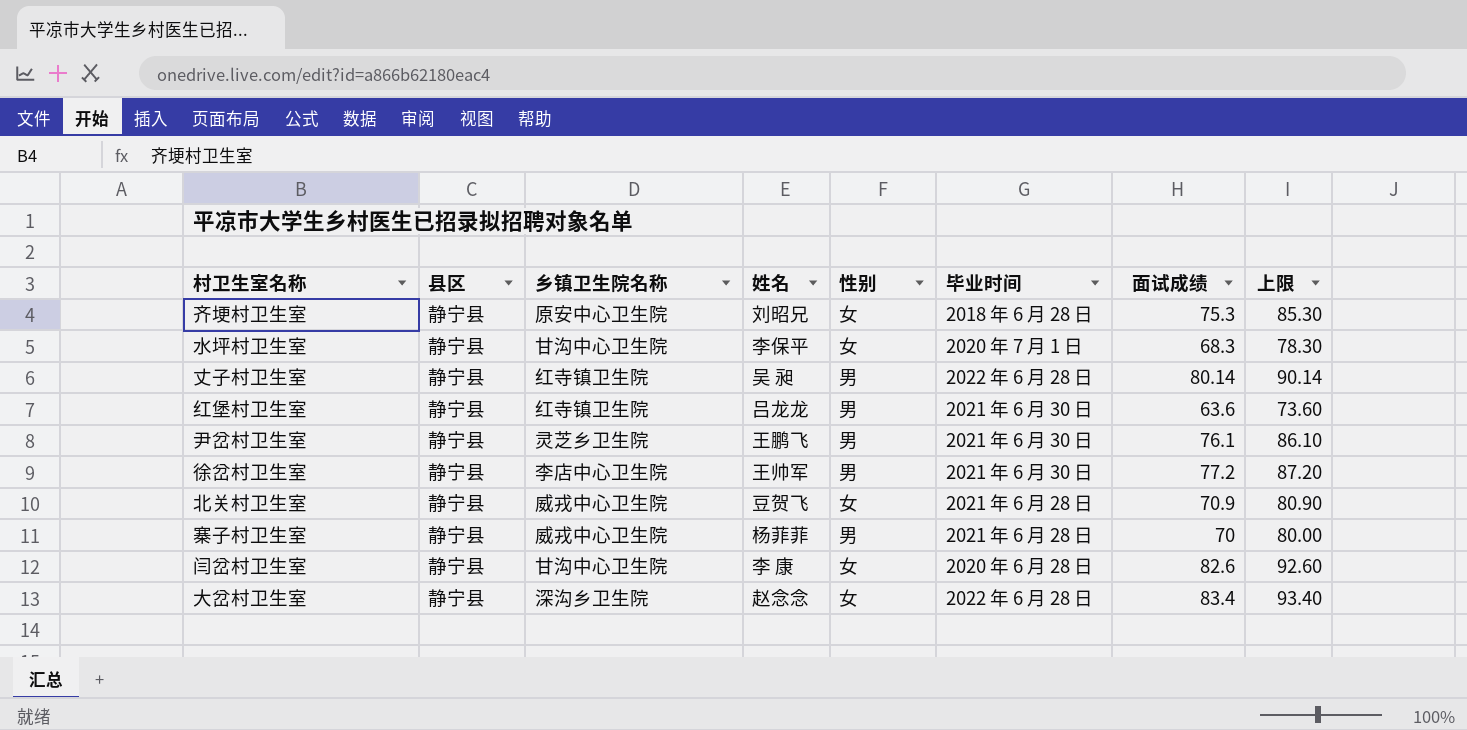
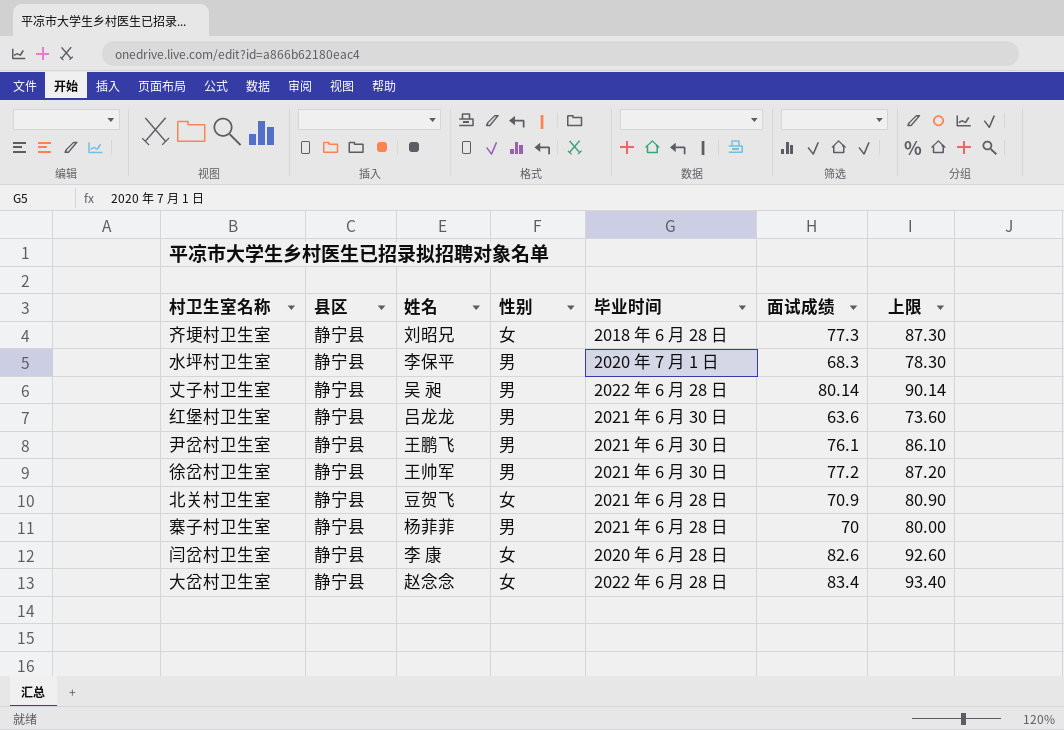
column 乡镇卫生院名称 | position: 3 -> none
齐埂村卫生室 | 面试成绩: 75.3 -> 77.3
齐埂村卫生室 | 上限: 85.30 -> 87.30
水坪村卫生室 | 性别: 女 -> 男

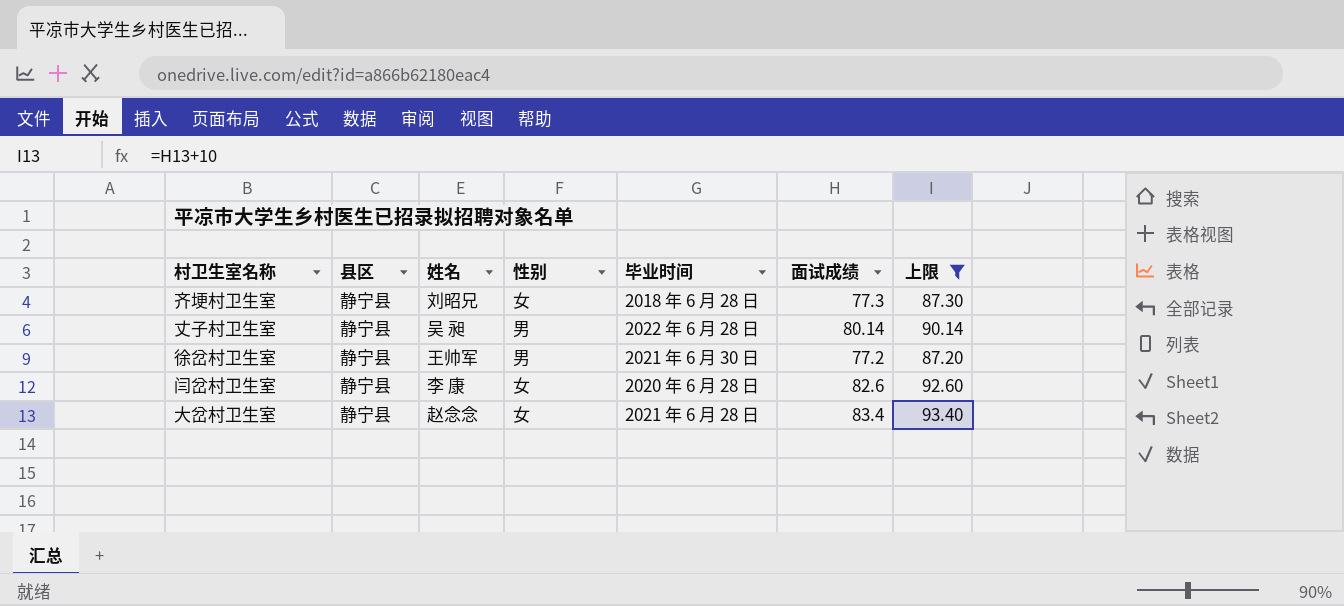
filter: none -> 上限 >= 87.20
大岔村卫生室 | 毕业时间: 2022 年 6 月 28 日 -> 2021 年 6 月 28 日

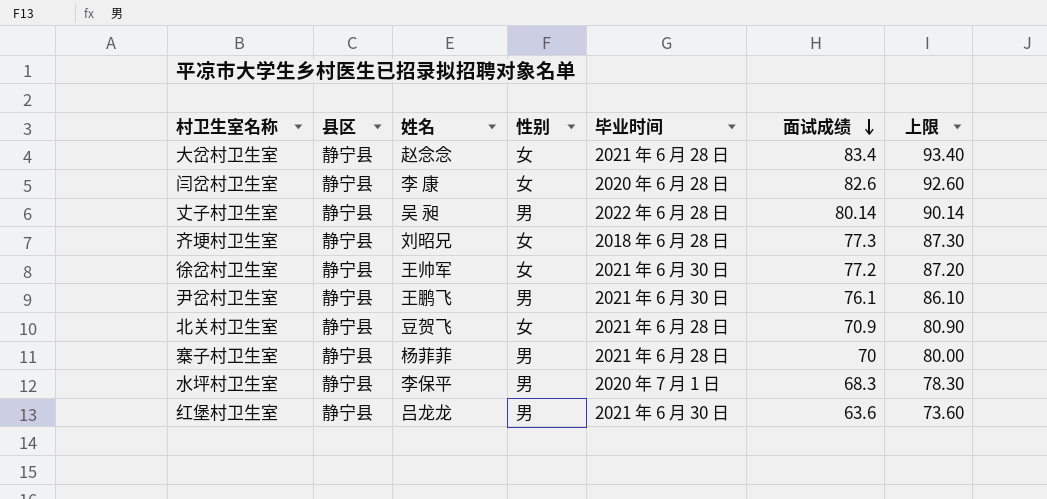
filter: 上限 >= 87.20 -> none
row order: none -> 面试成绩 descending
徐岔村卫生室 | 性别: 男 -> 女

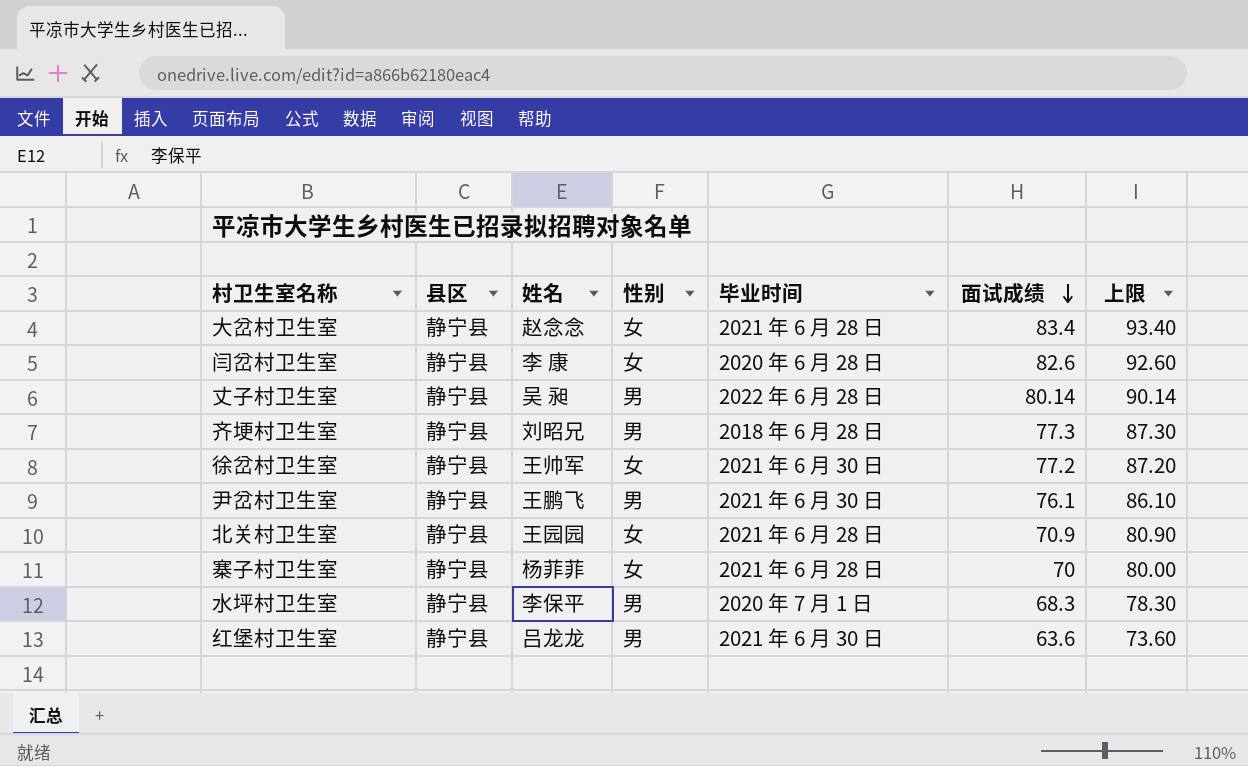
齐埂村卫生室 | 性别: 女 -> 男
北关村卫生室 | 姓名: 豆贺飞 -> 王园园
寨子村卫生室 | 性别: 男 -> 女

